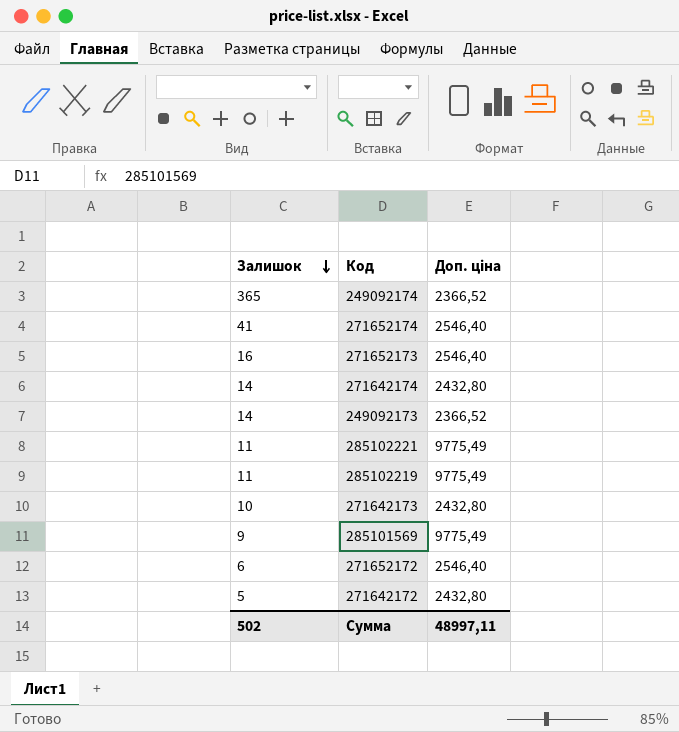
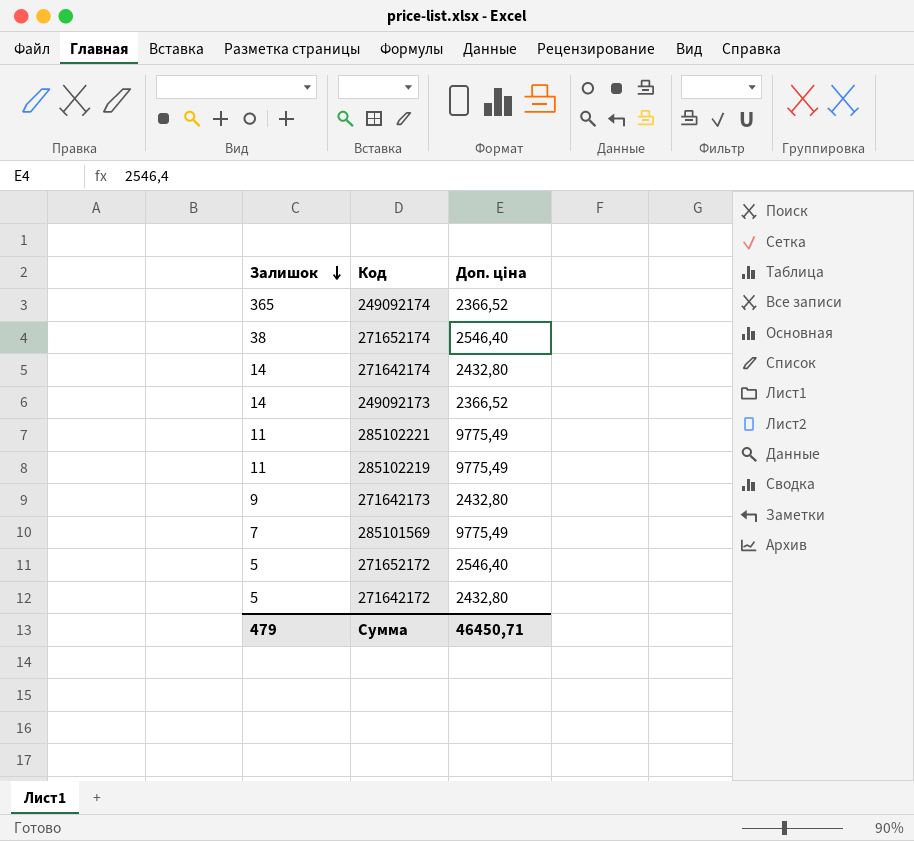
row 271652173: 16 | 2546,40 -> none
271652174 | Залишок: 41 -> 38
271642173 | Залишок: 10 -> 9
285101569 | Залишок: 9 -> 7
271652172 | Залишок: 6 -> 5
Сумма | Залишок: 502 -> 479
Сумма | Доп. ціна: 48997,11 -> 46450,71

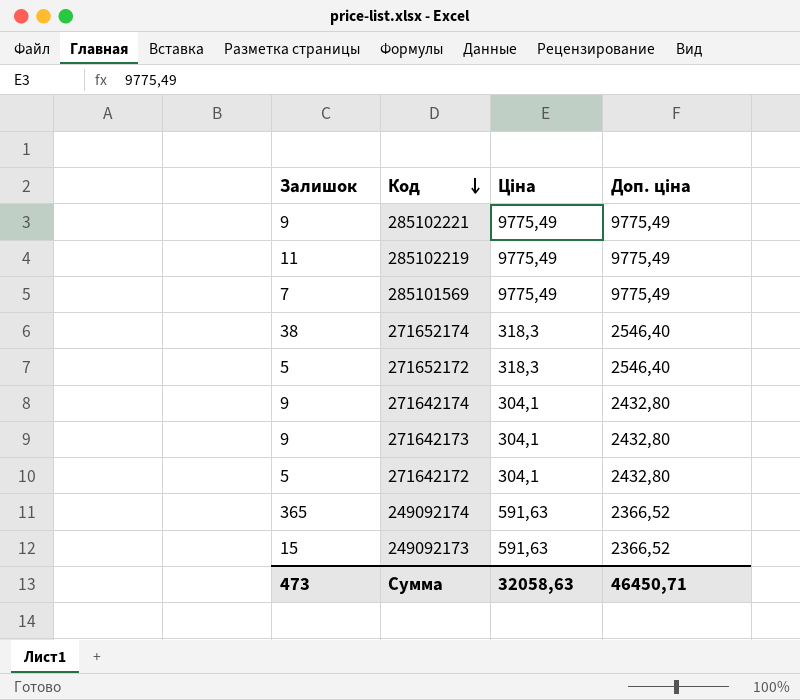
row order: Залишок descending -> Код descending
column Ціна | position: none -> 3
285102221 | Залишок: 11 -> 9
271642174 | Залишок: 14 -> 9
249092173 | Залишок: 14 -> 15
Сумма | Залишок: 479 -> 473

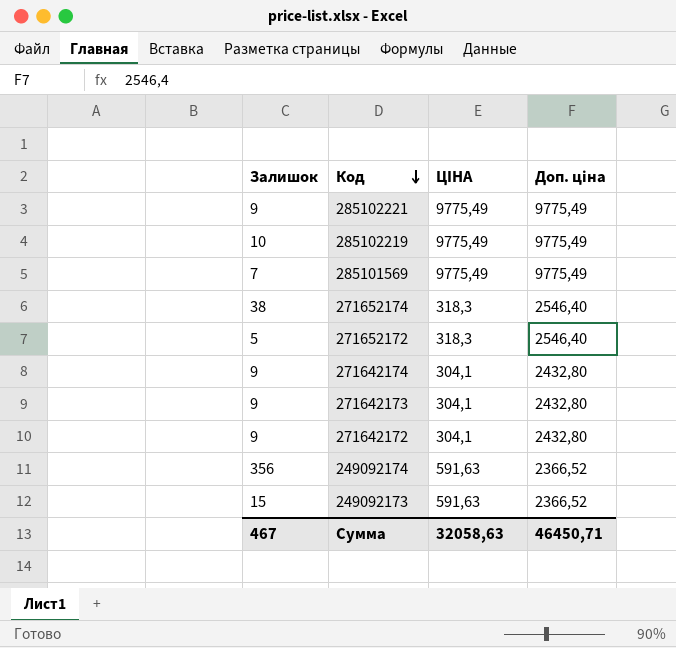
column name: Ціна -> ЦІНА
285102219 | Залишок: 11 -> 10
271642172 | Залишок: 5 -> 9
249092174 | Залишок: 365 -> 356
Сумма | Залишок: 473 -> 467

